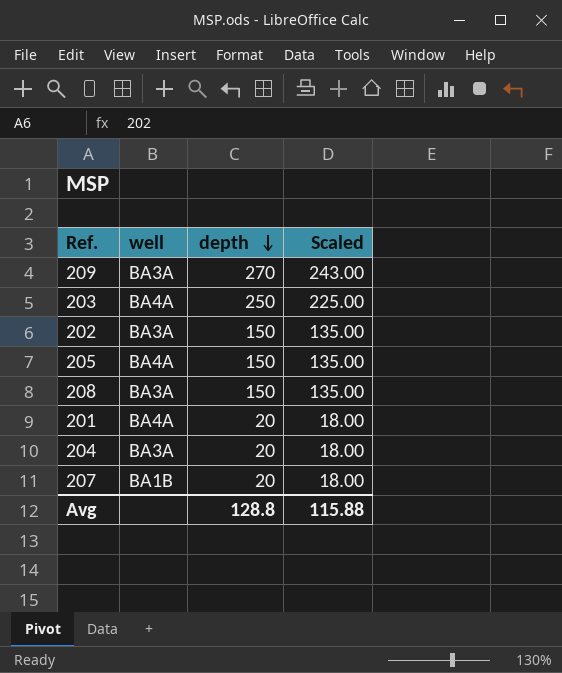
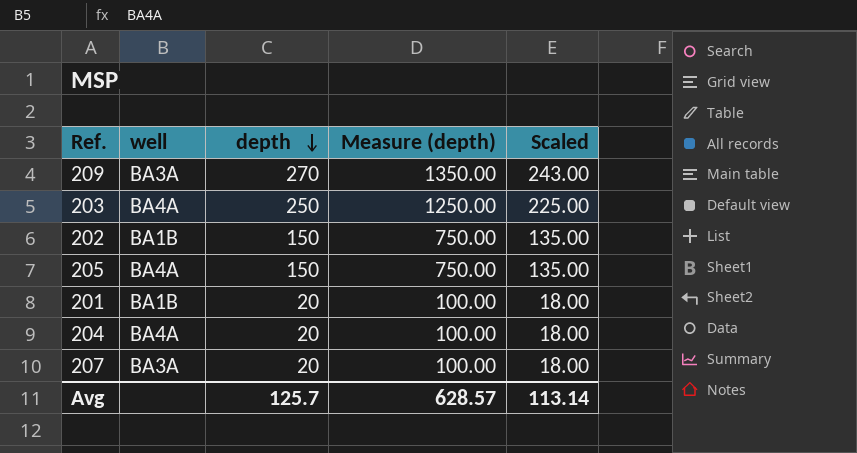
column Measure (depth) | formula: none -> [depth] * 5
row 208: BA3A | 150 | 135.00 -> none
202 | well: BA3A -> BA1B
201 | well: BA4A -> BA1B
204 | well: BA3A -> BA4A
207 | well: BA1B -> BA3A
Avg | depth: 128.8 -> 125.7
Avg | Scaled: 115.88 -> 113.14

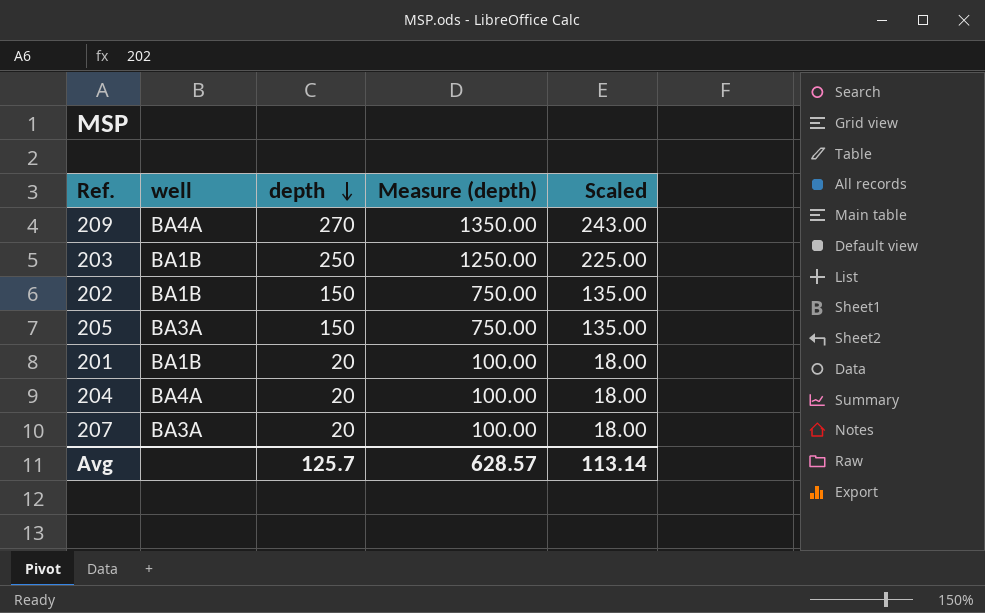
209 | well: BA3A -> BA4A
203 | well: BA4A -> BA1B
205 | well: BA4A -> BA3A

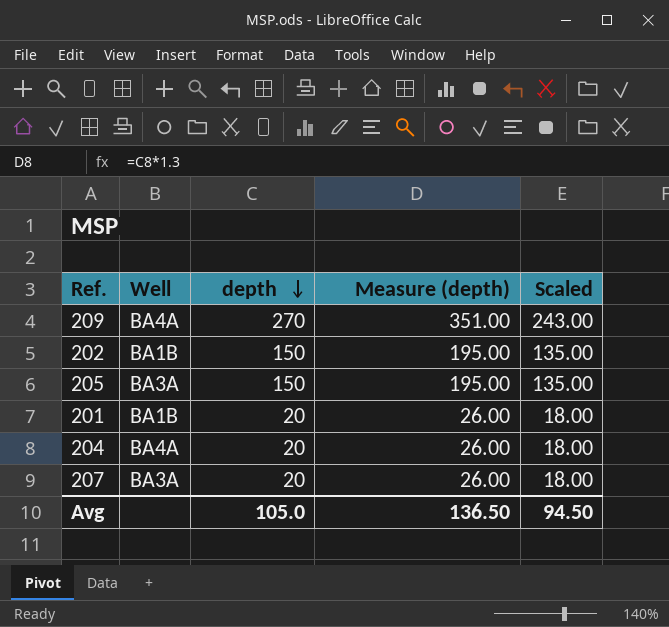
column name: well -> Well
column Measure (depth) | formula: [depth] * 5 -> [depth] * 1.3
row 203: BA1B | 250 | 1250.00 | 225.00 -> none
Avg | depth: 125.7 -> 105.0
Avg | Measure (depth): 628.57 -> 136.50
Avg | Scaled: 113.14 -> 94.50

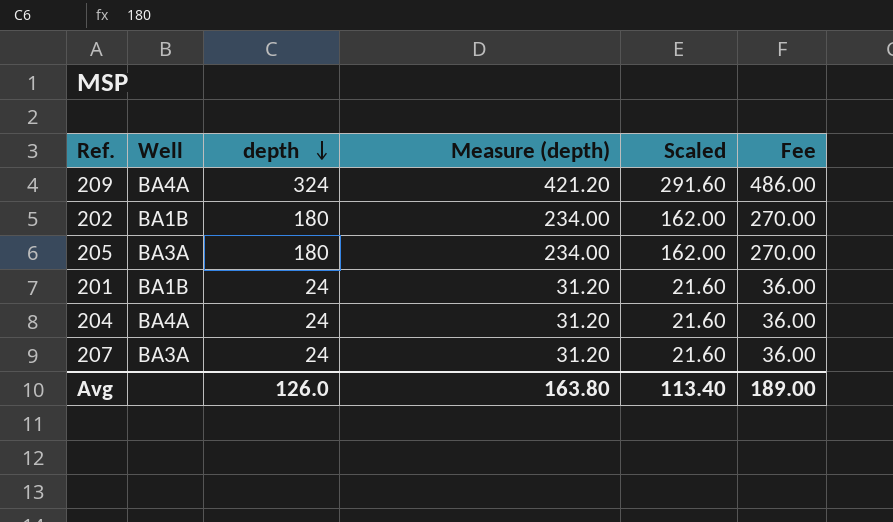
column Fee | formula: none -> [depth] * 1.5
209 | depth: 270 -> 324
209 | Measure (depth): 351.00 -> 421.20
209 | Scaled: 243.00 -> 291.60
202 | depth: 150 -> 180
202 | Measure (depth): 195.00 -> 234.00
202 | Scaled: 135.00 -> 162.00
205 | depth: 150 -> 180
205 | Measure (depth): 195.00 -> 234.00
205 | Scaled: 135.00 -> 162.00
201 | depth: 20 -> 24
201 | Measure (depth): 26.00 -> 31.20
201 | Scaled: 18.00 -> 21.60
204 | depth: 20 -> 24
204 | Measure (depth): 26.00 -> 31.20
204 | Scaled: 18.00 -> 21.60
207 | depth: 20 -> 24
207 | Measure (depth): 26.00 -> 31.20
207 | Scaled: 18.00 -> 21.60
Avg | depth: 105.0 -> 126.0
Avg | Measure (depth): 136.50 -> 163.80
Avg | Scaled: 94.50 -> 113.40

